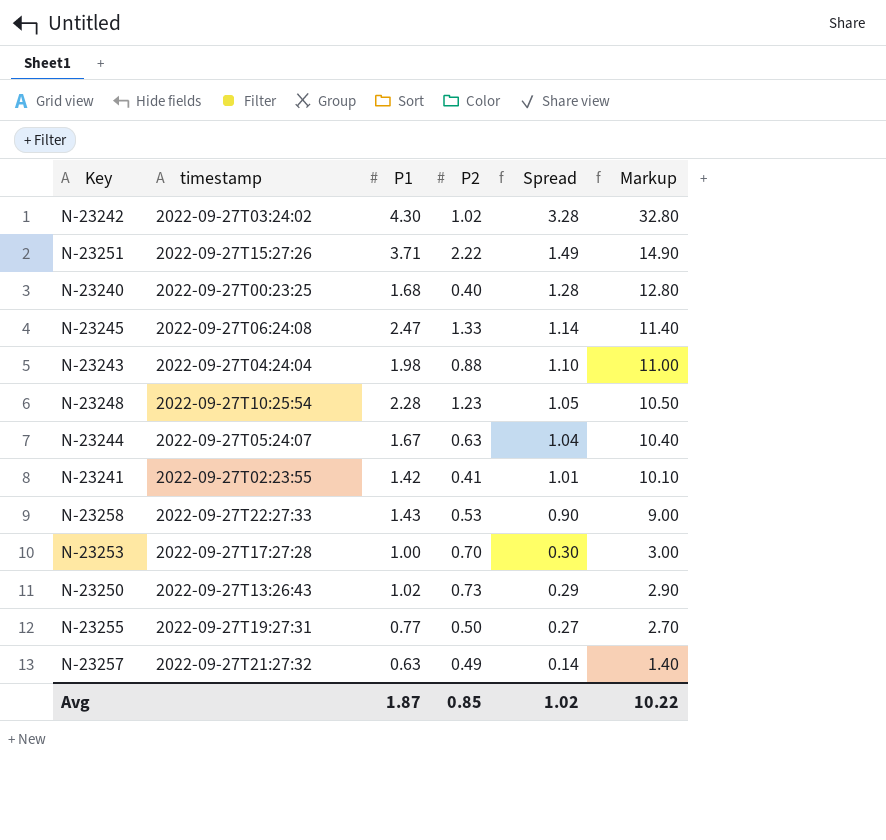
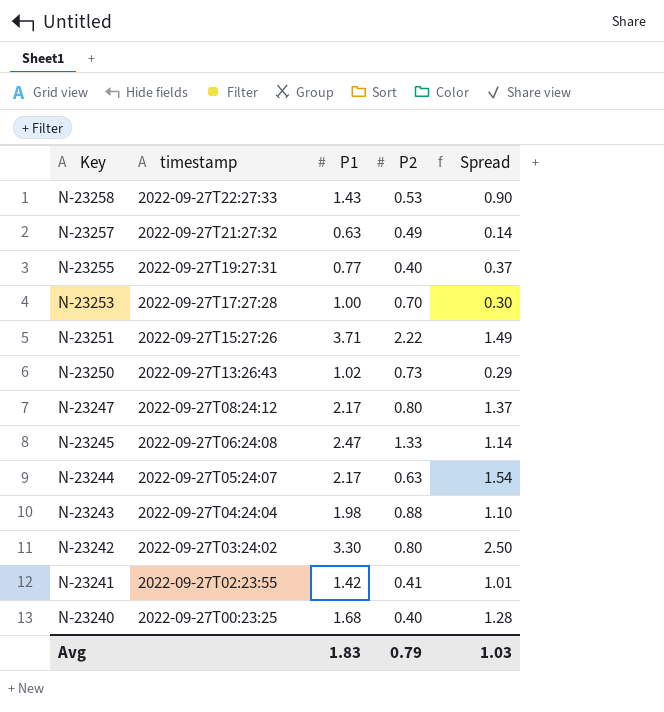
row order: Spread descending -> Key descending
column Markup | formula: [Spread] * 10 -> none
row N-23248: 2022-09-27T10:25:54 | 2.28 | 1.23 | 1.05 | 10.50 -> none
N-23255 | P2: 0.50 -> 0.40
N-23255 | Spread: 0.27 -> 0.37
row N-23247: none -> 2022-09-27T08:24:12 | 2.17 | 0.80 | 1.37
N-23244 | P1: 1.67 -> 2.17
N-23244 | Spread: 1.04 -> 1.54
N-23242 | P1: 4.30 -> 3.30
N-23242 | P2: 1.02 -> 0.80
N-23242 | Spread: 3.28 -> 2.50
Avg | P1: 1.87 -> 1.83
Avg | P2: 0.85 -> 0.79
Avg | Spread: 1.02 -> 1.03

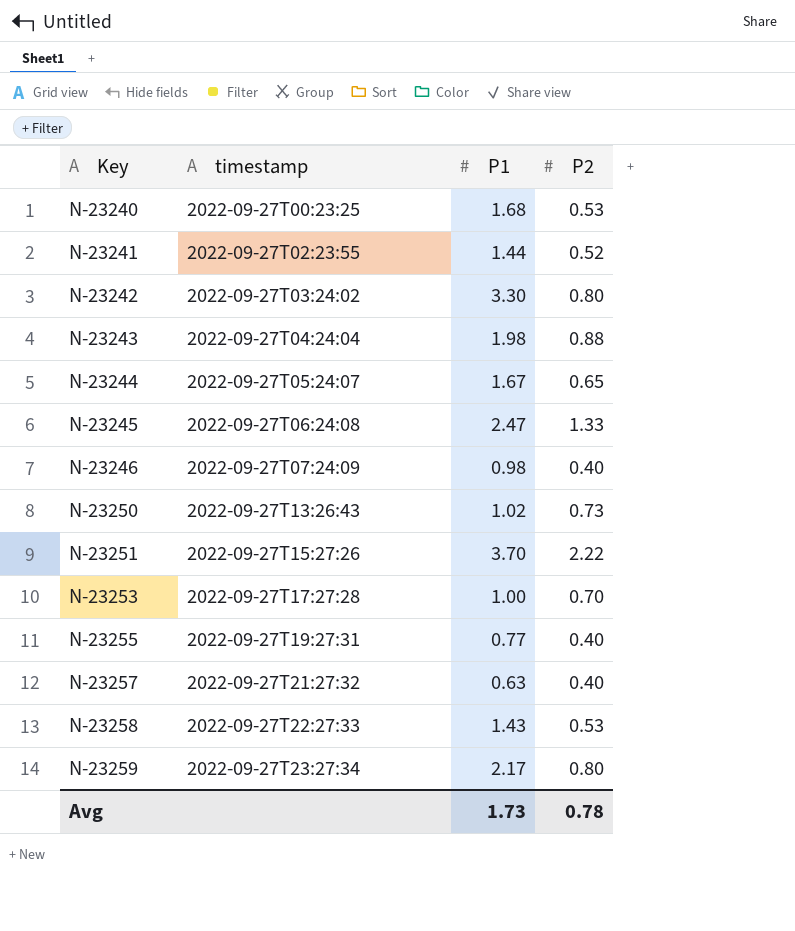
row order: Key descending -> Key ascending
column Spread | formula: [P1] - [P2] -> none
row N-23247: 2022-09-27T08:24:12 | 2.17 | 0.80 | 1.37 -> none
N-23240 | P2: 0.40 -> 0.53
N-23241 | P1: 1.42 -> 1.44
N-23241 | P2: 0.41 -> 0.52
N-23244 | P1: 2.17 -> 1.67
N-23244 | P2: 0.63 -> 0.65
row N-23246: none -> 2022-09-27T07:24:09 | 0.98 | 0.40
N-23251 | P1: 3.71 -> 3.70
N-23257 | P2: 0.49 -> 0.40
row N-23259: none -> 2022-09-27T23:27:34 | 2.17 | 0.80
Avg | P1: 1.83 -> 1.73
Avg | P2: 0.79 -> 0.78

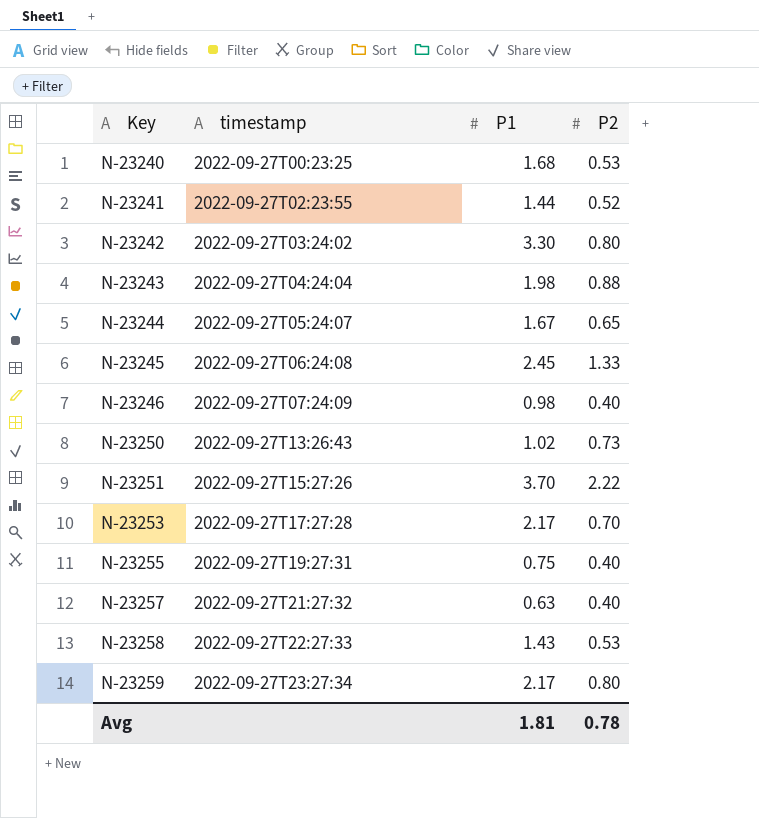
N-23245 | P1: 2.47 -> 2.45
N-23253 | P1: 1.00 -> 2.17
N-23255 | P1: 0.77 -> 0.75
Avg | P1: 1.73 -> 1.81

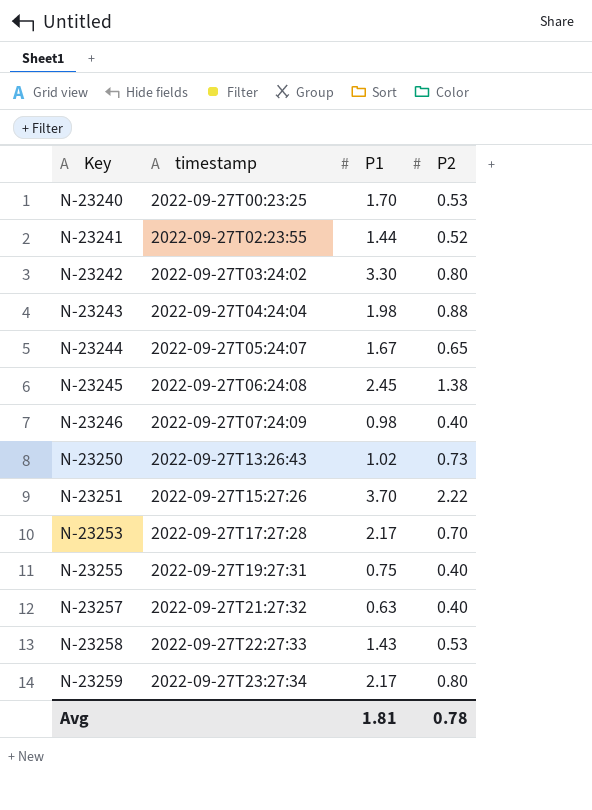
N-23240 | P1: 1.68 -> 1.70
N-23245 | P2: 1.33 -> 1.38

